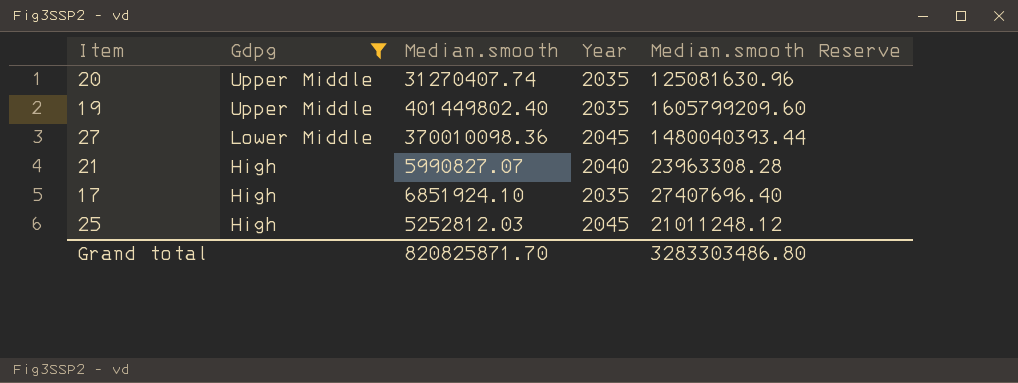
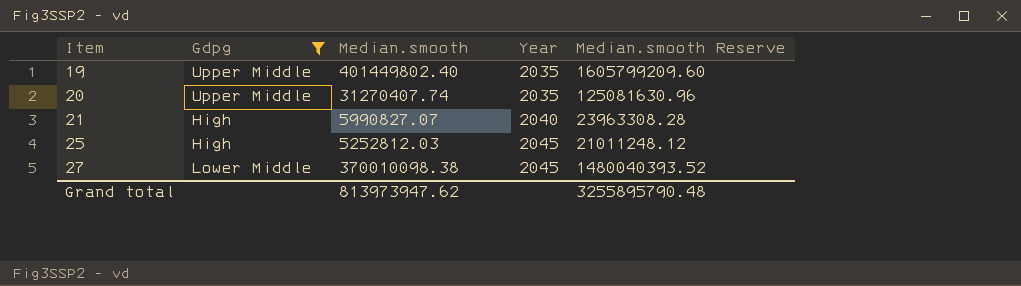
row order: Gdpg descending -> Item ascending
row 17: High | 6851924.10 | 2035 | 27407696.40 -> none
27 | Median.smooth: 370010098.36 -> 370010098.38
27 | Median.smooth Reserve: 1480040393.44 -> 1480040393.52
Grand total | Median.smooth: 820825871.70 -> 813973947.62
Grand total | Median.smooth Reserve: 3283303486.80 -> 3255895790.48

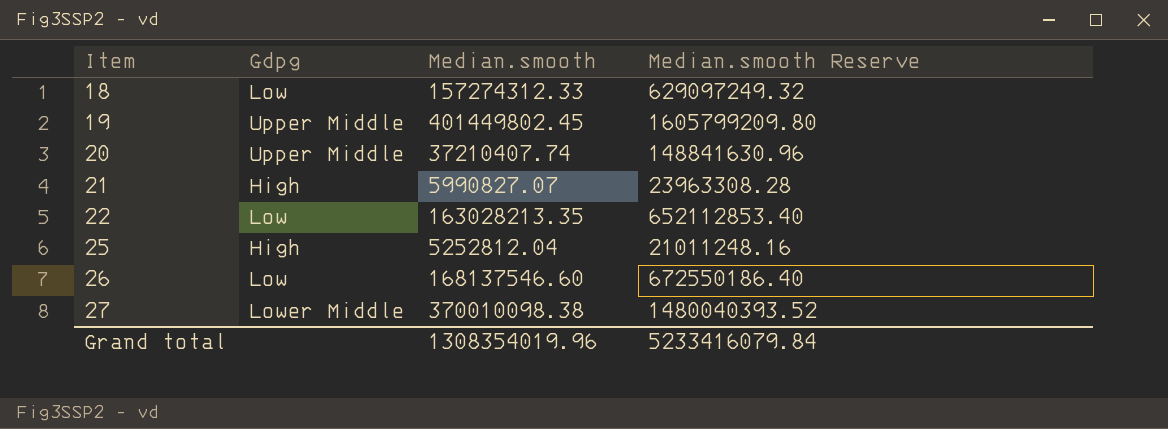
filter: Gdpg != Low -> none
column Year | position: 4 -> none
19 | Median.smooth: 401449802.40 -> 401449802.45
19 | Median.smooth Reserve: 1605799209.60 -> 1605799209.80
20 | Median.smooth: 31270407.74 -> 37210407.74
20 | Median.smooth Reserve: 125081630.96 -> 148841630.96
25 | Median.smooth: 5252812.03 -> 5252812.04
25 | Median.smooth Reserve: 21011248.12 -> 21011248.16
Grand total | Median.smooth: 813973947.62 -> 1308354019.96
Grand total | Median.smooth Reserve: 3255895790.48 -> 5233416079.84

